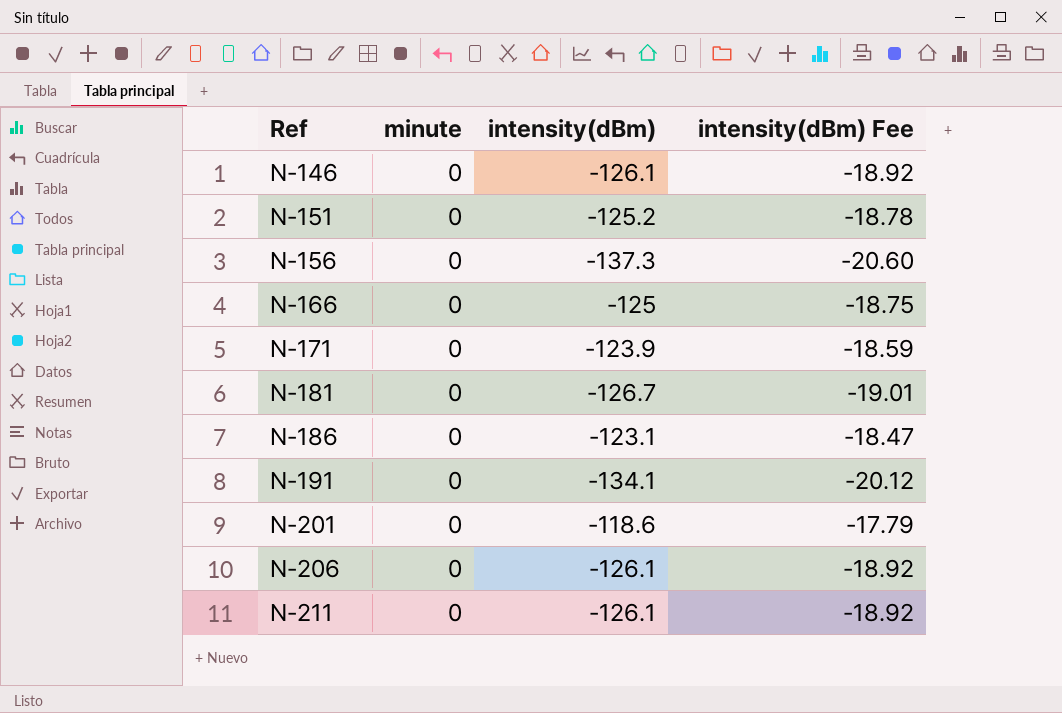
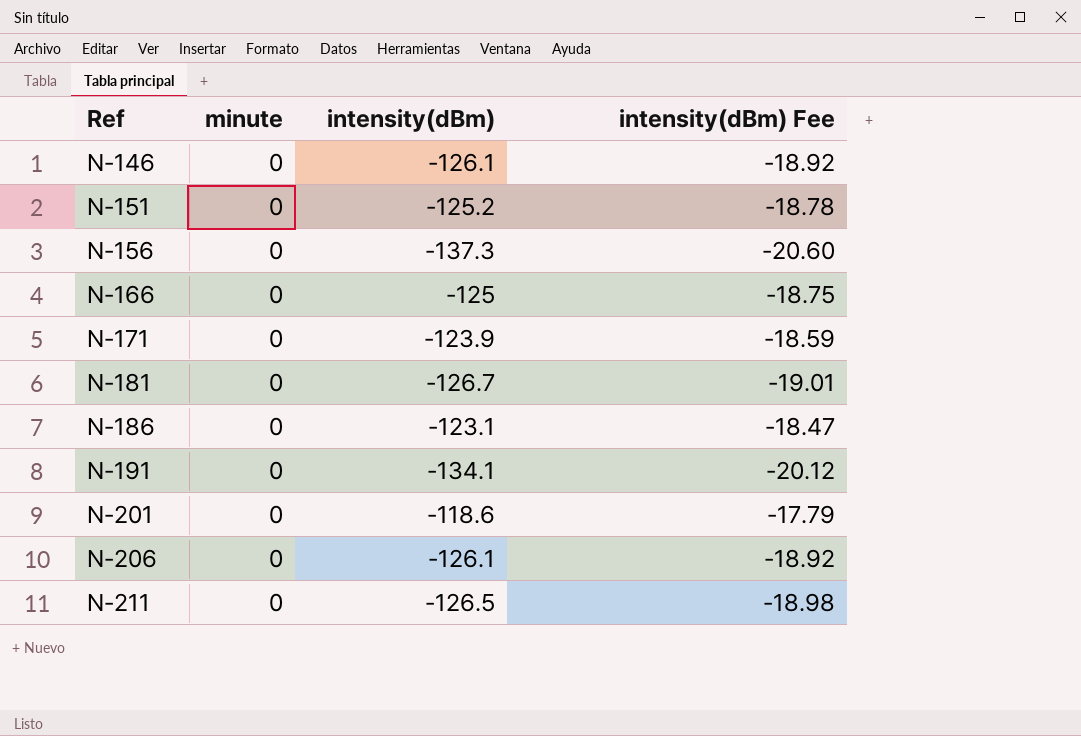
N-211 | intensity(dBm): -126.1 -> -126.5
N-211 | intensity(dBm) Fee: -18.92 -> -18.98

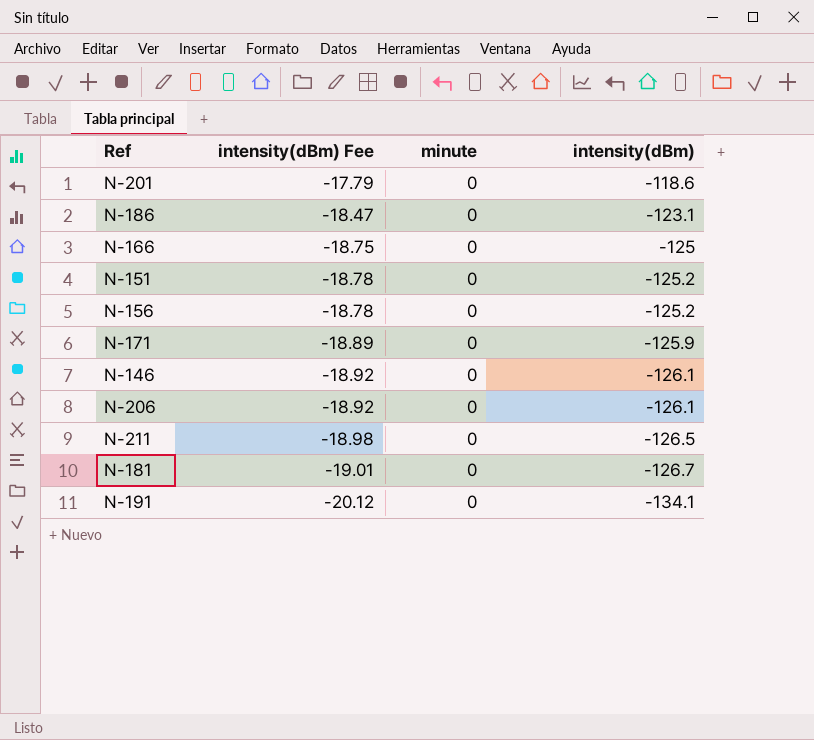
row order: Ref ascending -> intensity(dBm) Fee descending
column intensity(dBm) Fee | position: 4 -> 2
N-156 | intensity(dBm) Fee: -20.60 -> -18.78
N-156 | intensity(dBm): -137.3 -> -125.2
N-171 | intensity(dBm) Fee: -18.59 -> -18.89
N-171 | intensity(dBm): -123.9 -> -125.9

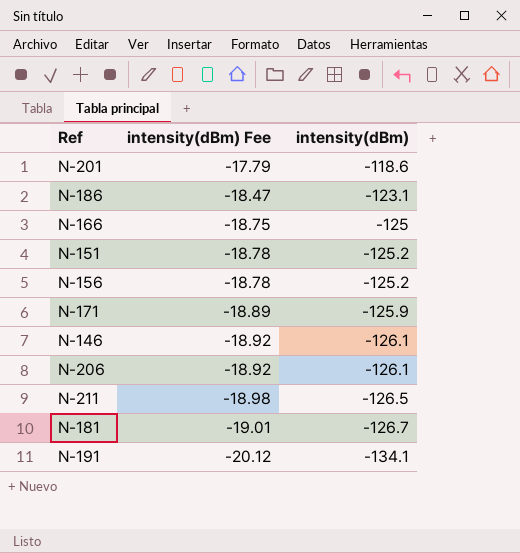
column minute | position: 3 -> none

